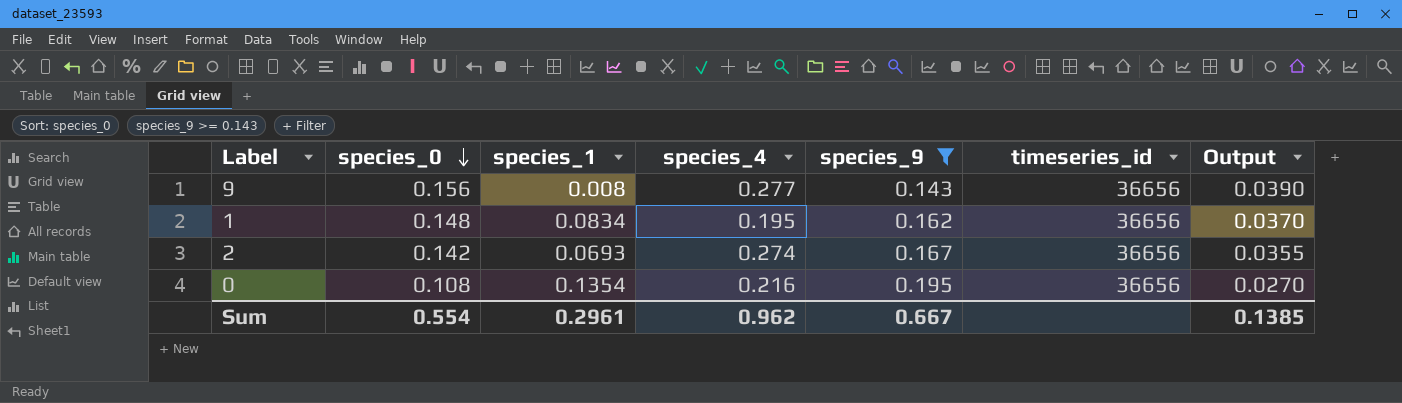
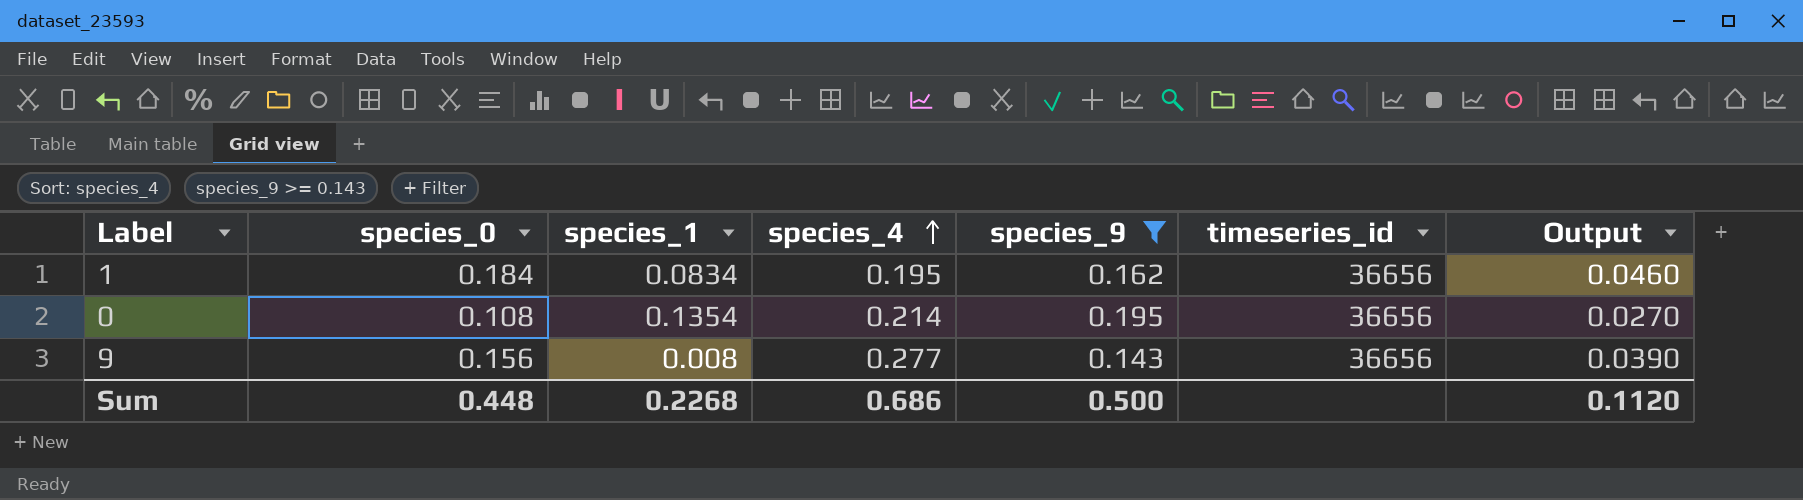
row order: species_0 descending -> species_4 ascending
row 2: 0.142 | 0.0693 | 0.274 | 0.167 | 36656 | 0.0355 -> none
1 | species_0: 0.148 -> 0.184
1 | Output: 0.0370 -> 0.0460
0 | species_4: 0.216 -> 0.214
Sum | species_0: 0.554 -> 0.448
Sum | species_1: 0.2961 -> 0.2268
Sum | species_4: 0.962 -> 0.686
Sum | species_9: 0.667 -> 0.500
Sum | Output: 0.1385 -> 0.1120

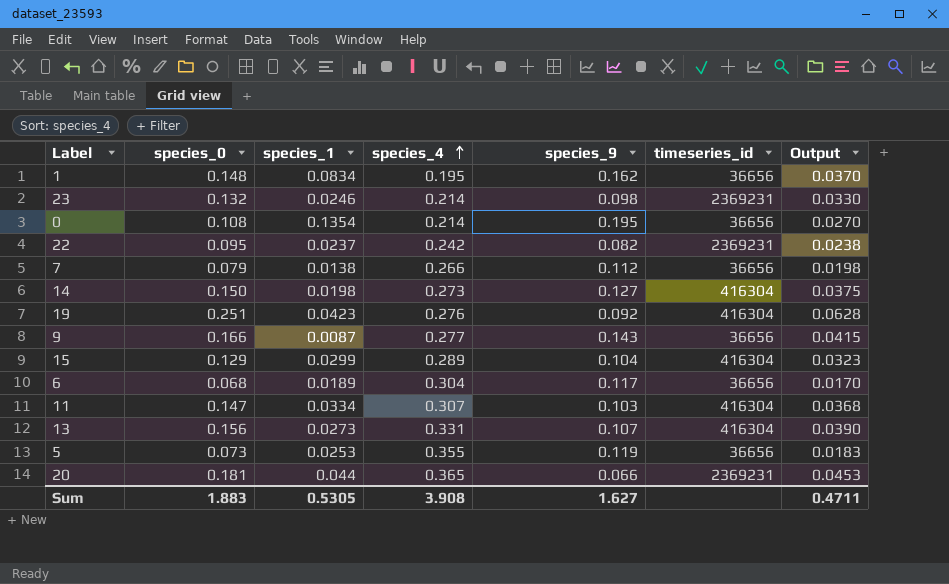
filter: species_9 >= 0.143 -> none
1 | species_0: 0.184 -> 0.148
1 | Output: 0.0460 -> 0.0370
9 | species_0: 0.156 -> 0.166
9 | species_1: 0.008 -> 0.0087
9 | Output: 0.0390 -> 0.0415
Sum | species_0: 0.448 -> 1.883
Sum | species_1: 0.2268 -> 0.5305
Sum | species_4: 0.686 -> 3.908
Sum | species_9: 0.500 -> 1.627
Sum | Output: 0.1120 -> 0.4711

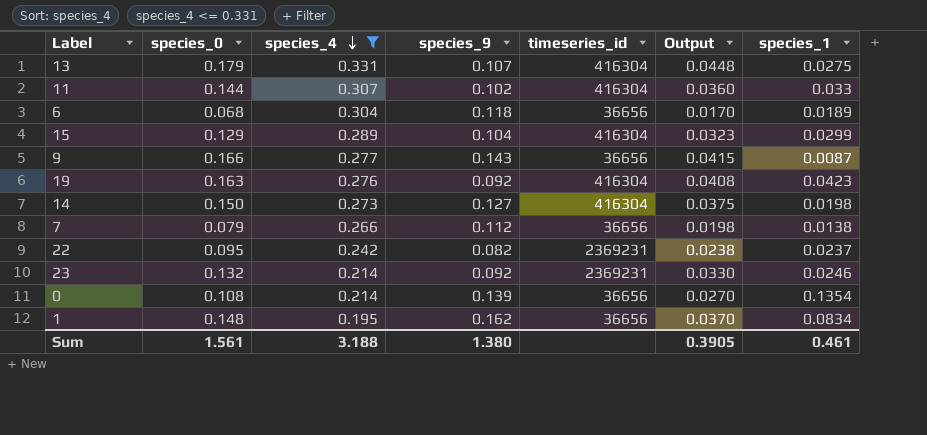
filter: none -> species_4 <= 0.331
row order: species_4 ascending -> species_4 descending
column species_1 | position: 3 -> 7
13 | species_0: 0.156 -> 0.179
13 | Output: 0.0390 -> 0.0448
13 | species_1: 0.0273 -> 0.0275
11 | species_0: 0.147 -> 0.144
11 | species_9: 0.103 -> 0.102
11 | Output: 0.0368 -> 0.0360
11 | species_1: 0.0334 -> 0.033
6 | species_9: 0.117 -> 0.118
19 | species_0: 0.251 -> 0.163
19 | Output: 0.0628 -> 0.0408
23 | species_9: 0.098 -> 0.092
0 | species_9: 0.195 -> 0.139
Sum | species_0: 1.883 -> 1.561
Sum | species_4: 3.908 -> 3.188
Sum | species_9: 1.627 -> 1.380
Sum | Output: 0.4711 -> 0.3905
Sum | species_1: 0.5305 -> 0.461

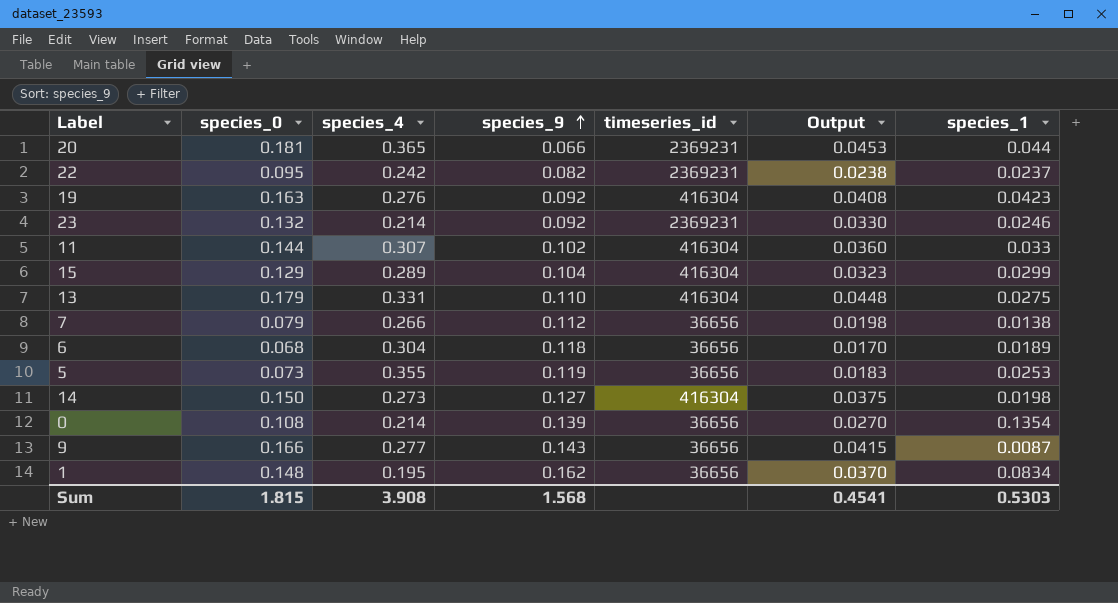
filter: species_4 <= 0.331 -> none
row order: species_4 descending -> species_9 ascending
13 | species_9: 0.107 -> 0.110
Sum | species_0: 1.561 -> 1.815
Sum | species_4: 3.188 -> 3.908
Sum | species_9: 1.380 -> 1.568
Sum | Output: 0.3905 -> 0.4541
Sum | species_1: 0.461 -> 0.5303

